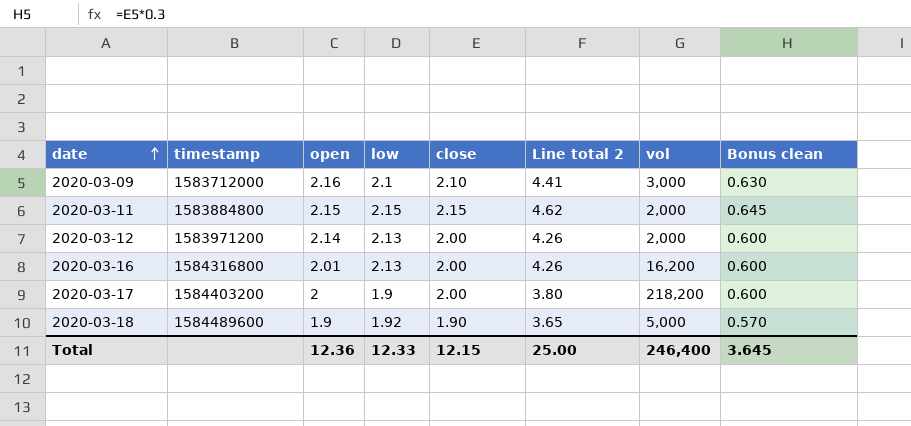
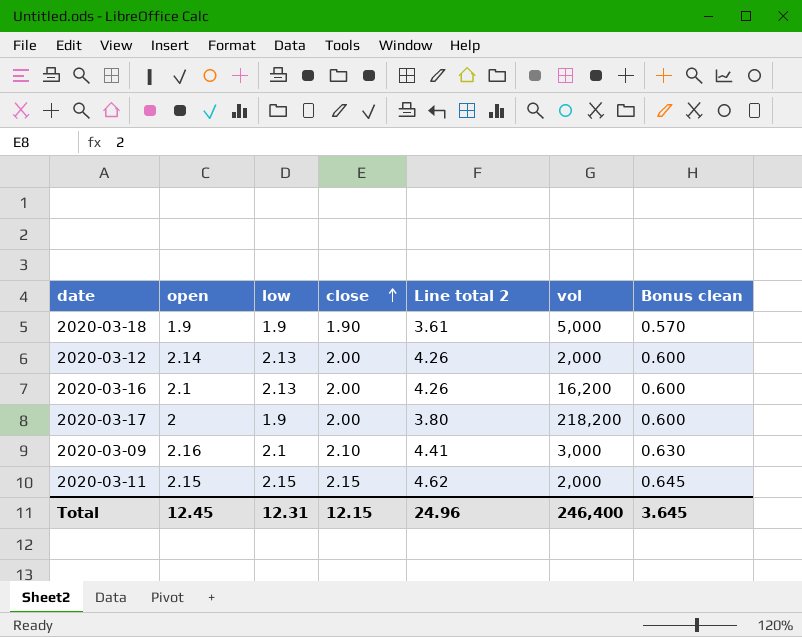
row order: date ascending -> close ascending
column timestamp | position: 2 -> none
2020-03-18 | low: 1.92 -> 1.9
2020-03-18 | Line total 2: 3.65 -> 3.61
2020-03-16 | open: 2.01 -> 2.1
Total | open: 12.36 -> 12.45
Total | low: 12.33 -> 12.31
Total | Line total 2: 25.00 -> 24.96

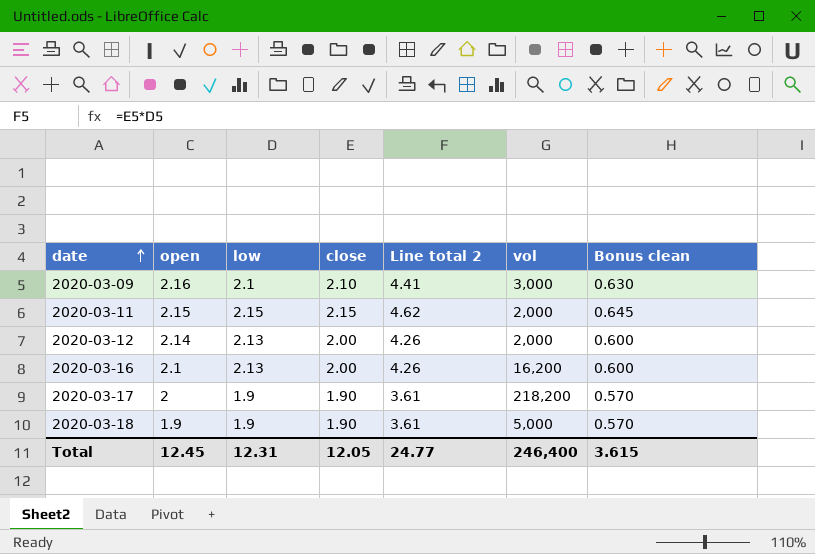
row order: close ascending -> date ascending
2020-03-17 | close: 2.00 -> 1.90
2020-03-17 | Line total 2: 3.80 -> 3.61
2020-03-17 | Bonus clean: 0.600 -> 0.570
Total | close: 12.15 -> 12.05
Total | Line total 2: 24.96 -> 24.77
Total | Bonus clean: 3.645 -> 3.615

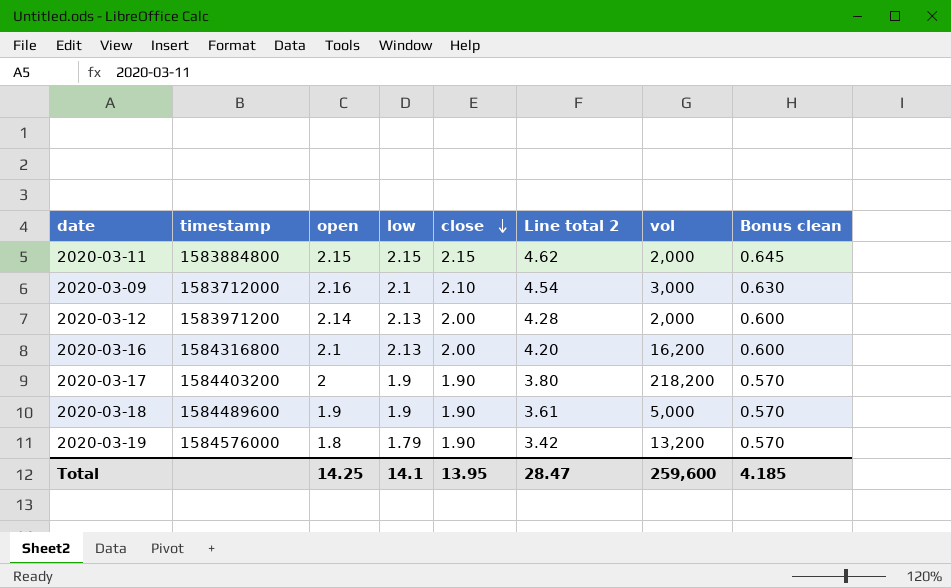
row order: date ascending -> close descending
column timestamp | position: none -> 2
column Line total 2 | formula: [low] * [close] -> [open] * [close]
row 2020-03-19: none -> 1584576000 | 1.8 | 1.79 | 1.90 | 3.42 | 13,200 | 0.570
Total | open: 12.45 -> 14.25
Total | low: 12.31 -> 14.1
Total | close: 12.05 -> 13.95
Total | Line total 2: 24.77 -> 28.47
Total | vol: 246,400 -> 259,600
Total | Bonus clean: 3.615 -> 4.185

